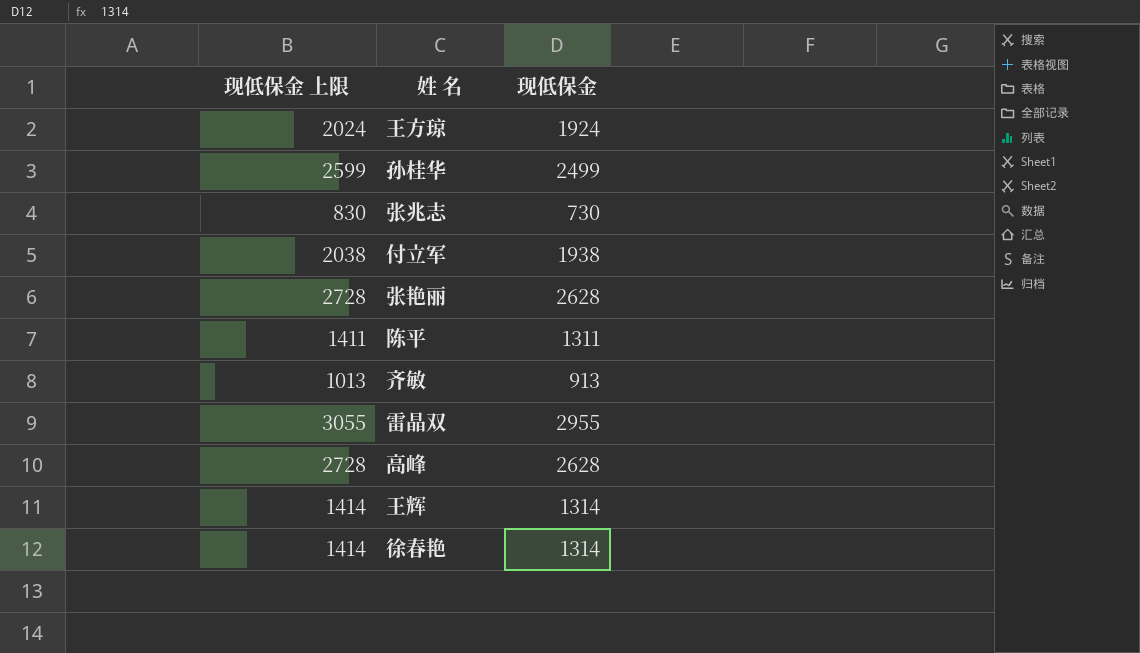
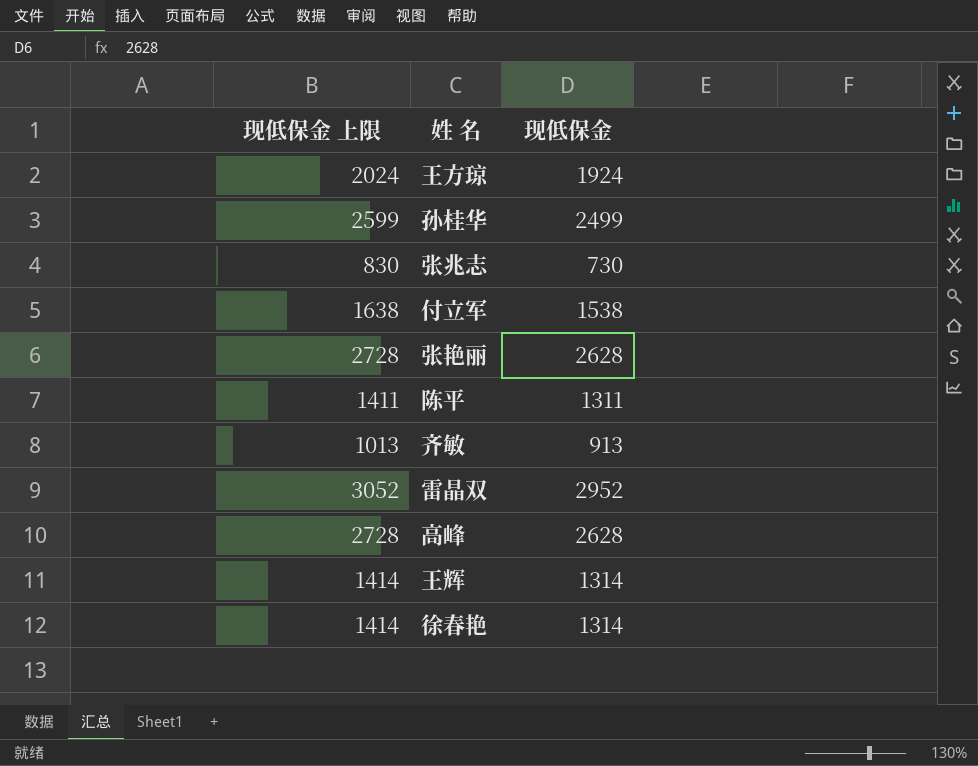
付立军 | 现低保金 上限: 2038 -> 1638
付立军 | 现低保金: 1938 -> 1538
雷晶双 | 现低保金 上限: 3055 -> 3052
雷晶双 | 现低保金: 2955 -> 2952

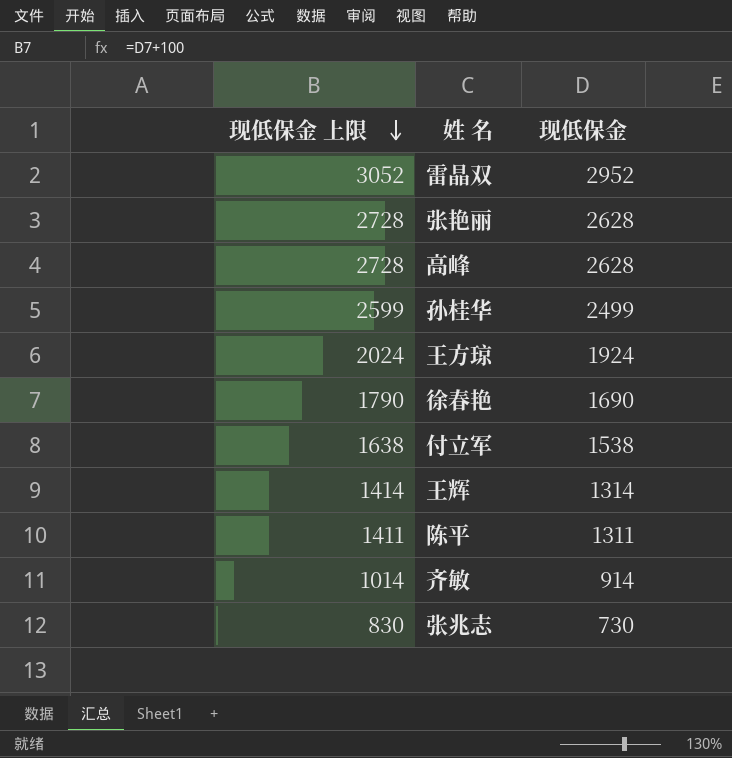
row order: none -> 现低保金 上限 descending
徐春艳 | 现低保金 上限: 1414 -> 1790
徐春艳 | 现低保金: 1314 -> 1690
齐敏 | 现低保金 上限: 1013 -> 1014
齐敏 | 现低保金: 913 -> 914

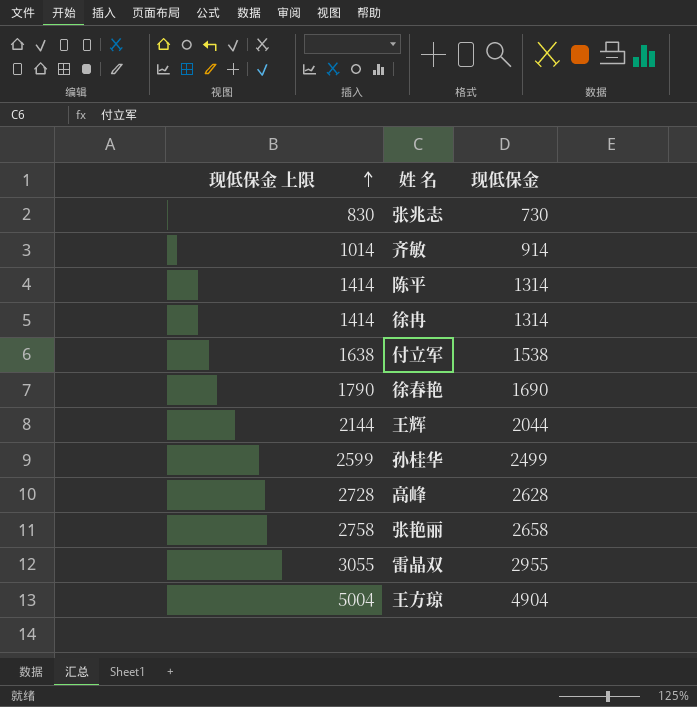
row order: 现低保金 上限 descending -> 现低保金 上限 ascending
陈平 | 现低保金 上限: 1411 -> 1414
陈平 | 现低保金: 1311 -> 1314
row 徐冉: none -> 1414 | 1314
王辉 | 现低保金 上限: 1414 -> 2144
王辉 | 现低保金: 1314 -> 2044
张艳丽 | 现低保金 上限: 2728 -> 2758
张艳丽 | 现低保金: 2628 -> 2658
雷晶双 | 现低保金 上限: 3052 -> 3055
雷晶双 | 现低保金: 2952 -> 2955
王方琼 | 现低保金 上限: 2024 -> 5004
王方琼 | 现低保金: 1924 -> 4904

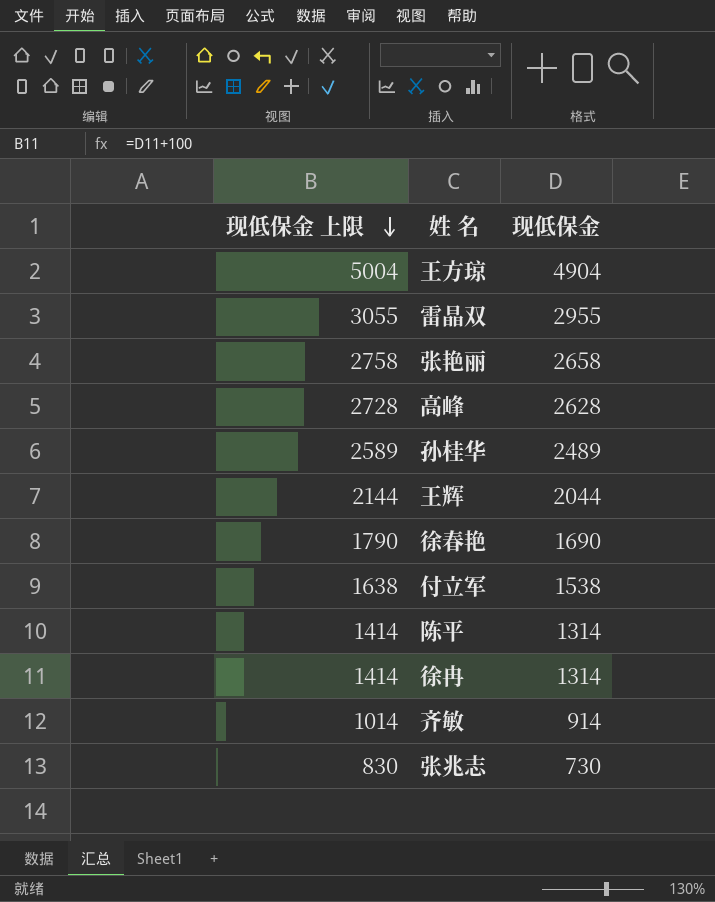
row order: 现低保金 上限 ascending -> 现低保金 上限 descending
孙桂华 | 现低保金 上限: 2599 -> 2589
孙桂华 | 现低保金: 2499 -> 2489

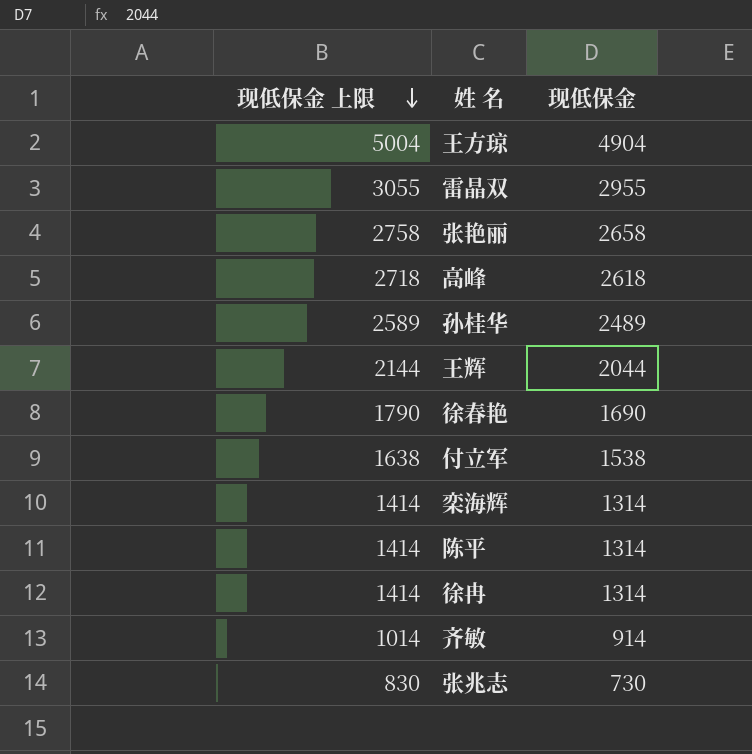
高峰 | 现低保金 上限: 2728 -> 2718
高峰 | 现低保金: 2628 -> 2618
row 栾海辉: none -> 1414 | 1314

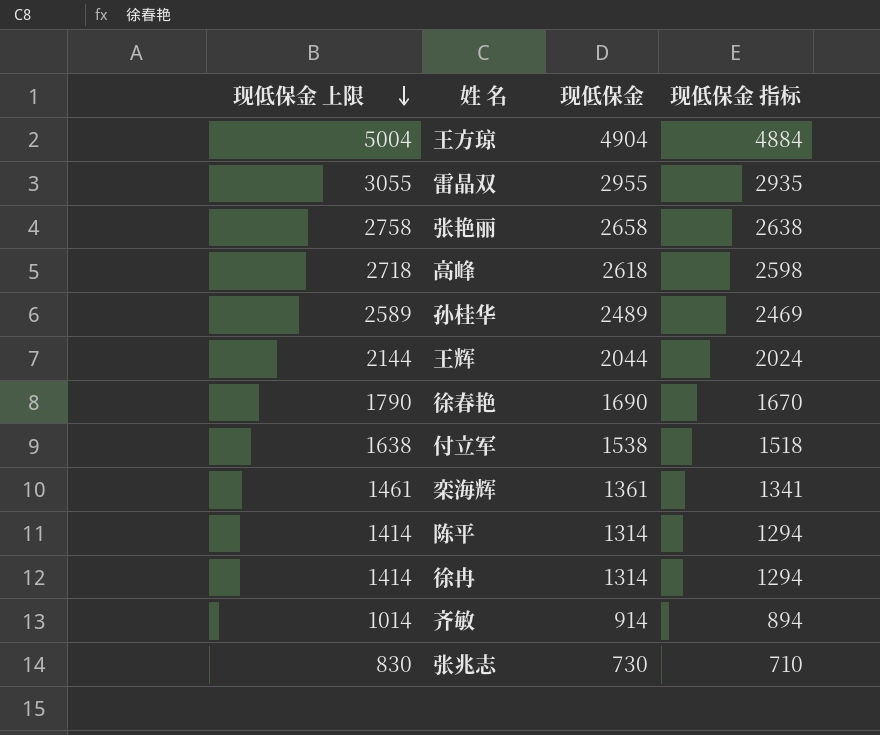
column 现低保金 指标 | formula: none -> [现低保金] - 20
栾海辉 | 现低保金 上限: 1414 -> 1461
栾海辉 | 现低保金: 1314 -> 1361

